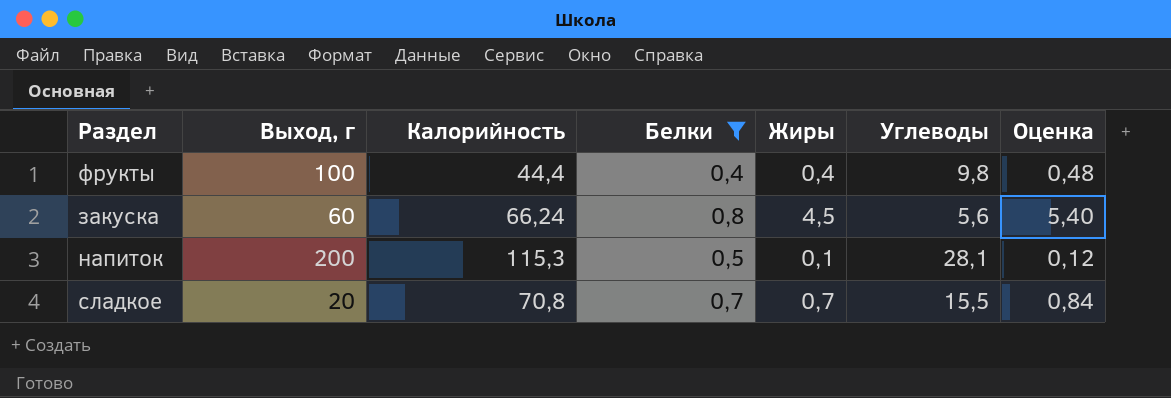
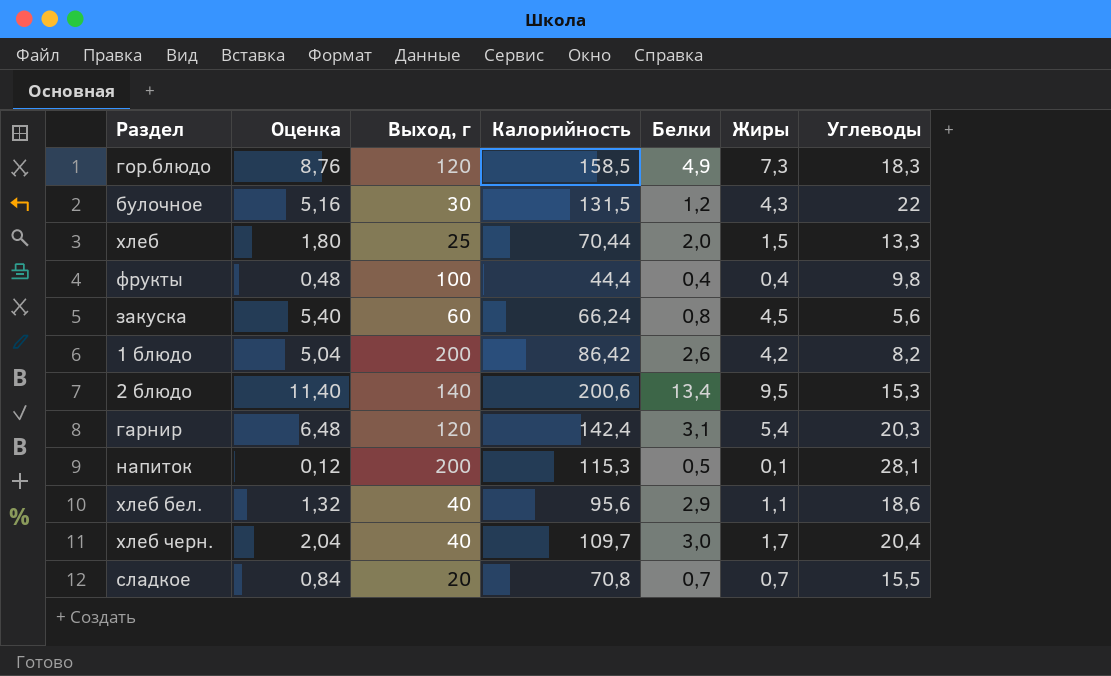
filter: Белки <= 0,8 -> none
column Оценка | position: 7 -> 2

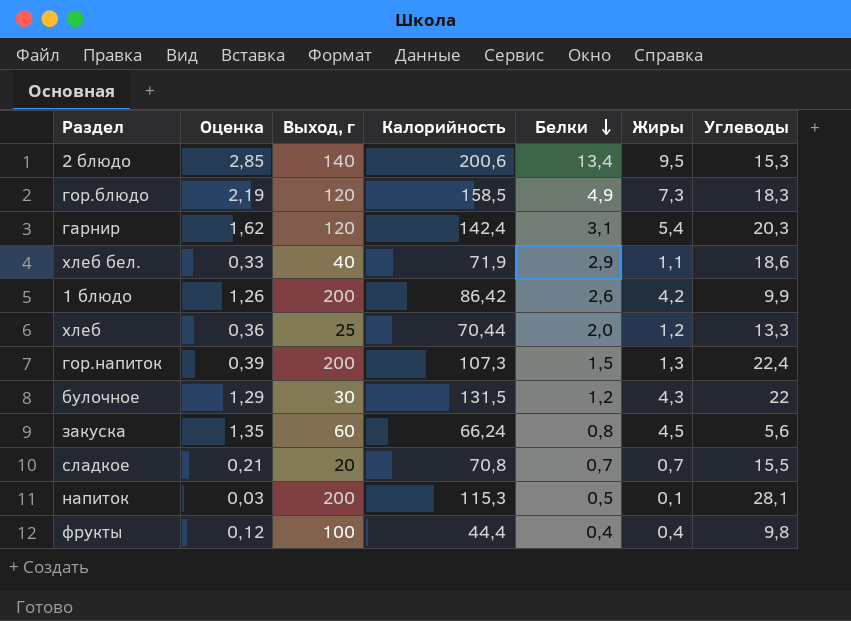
row order: none -> Белки descending
column Оценка | formula: [Жиры] * 1,2 -> [Жиры] * 0,3
row хлеб черн.: 2,04 | 40 | 109,7 | 3,0 | 1,7 | 20,4 -> none
хлеб бел. | Калорийность: 95,6 -> 71,9
1 блюдо | Углеводы: 8,2 -> 9,9
хлеб | Жиры: 1,5 -> 1,2
row гор.напиток: none -> 0,39 | 200 | 107,3 | 1,5 | 1,3 | 22,4

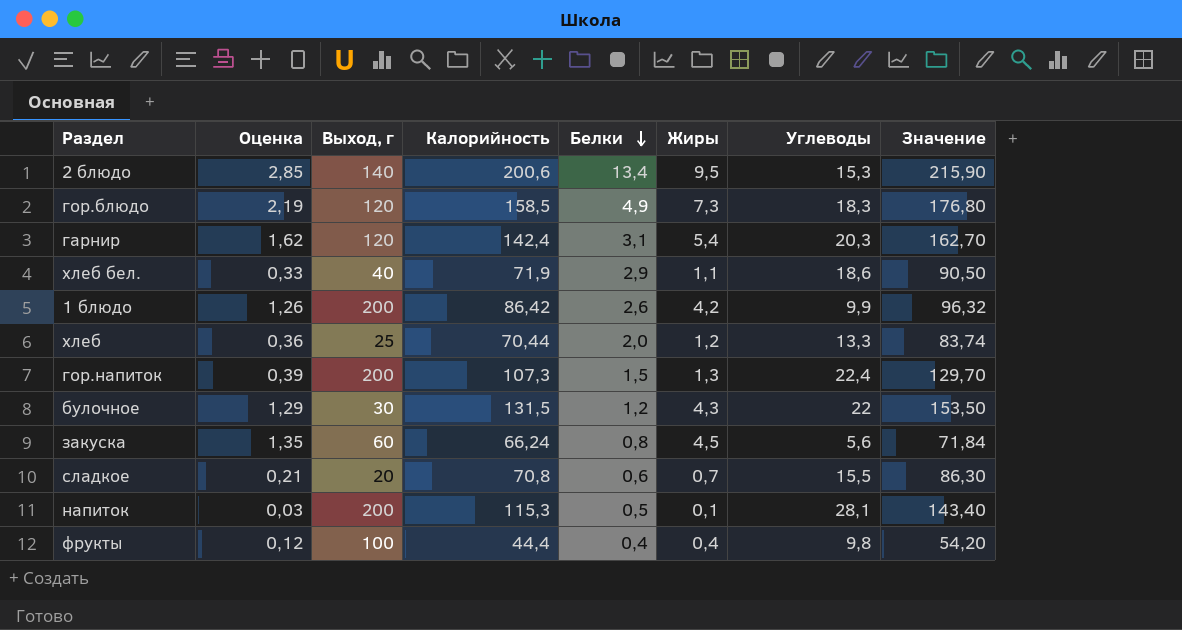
column Значение | formula: none -> [Калорийность] + [Углеводы]
сладкое | Белки: 0,7 -> 0,6

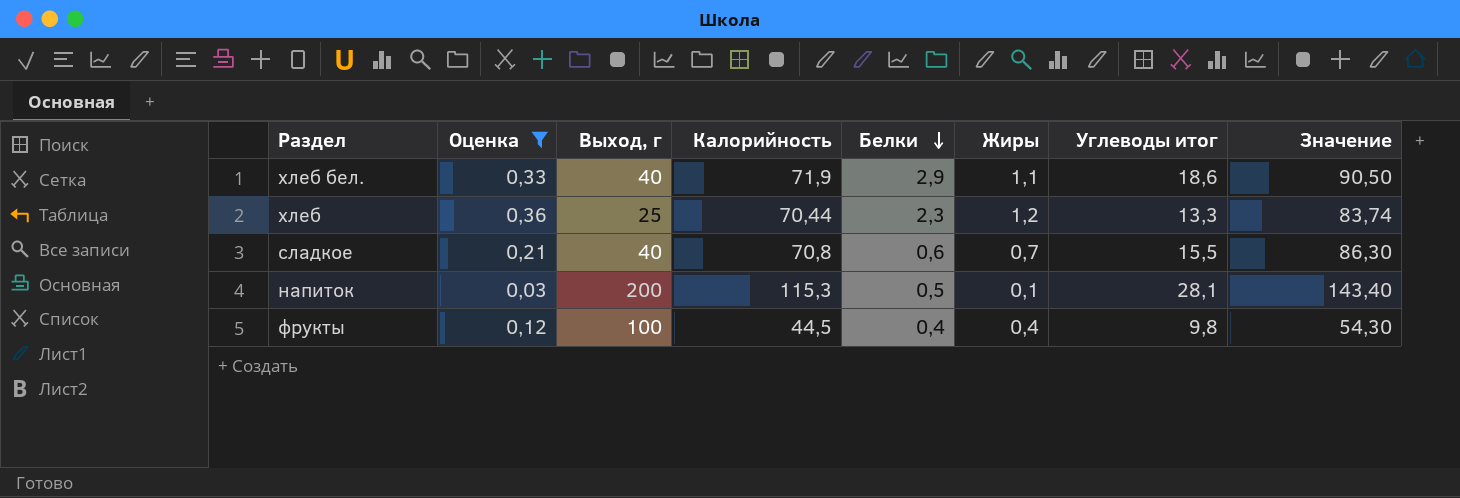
filter: none -> Оценка <= 0,36
column name: Углеводы -> Углеводы итог
хлеб | Белки: 2,0 -> 2,3
сладкое | Выход, г: 20 -> 40
фрукты | Калорийность: 44,4 -> 44,5
фрукты | Значение: 54,20 -> 54,30

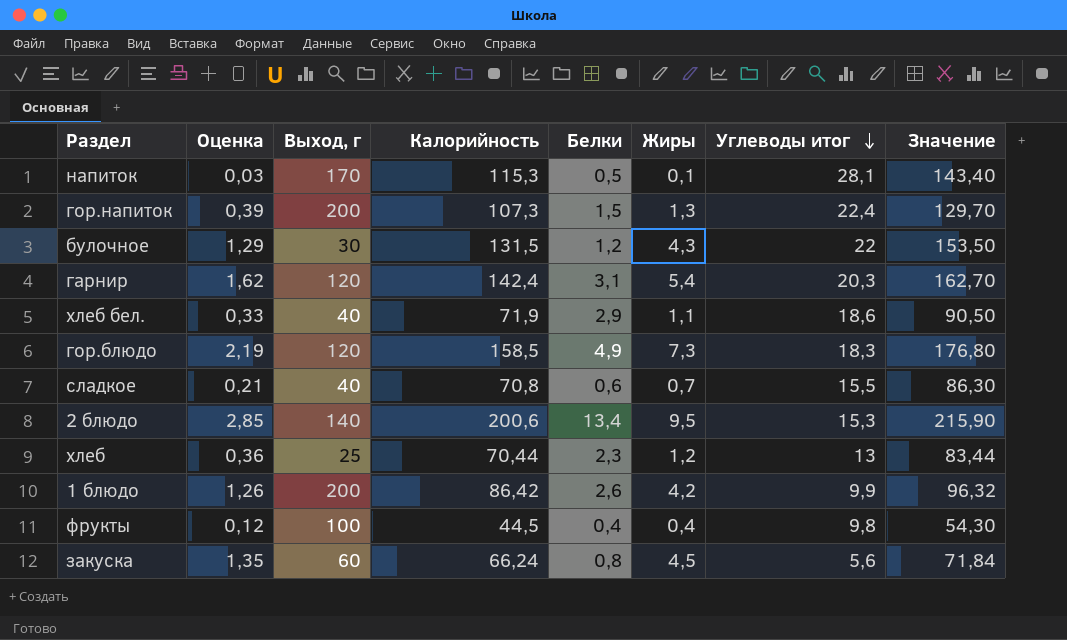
filter: Оценка <= 0,36 -> none
row order: Белки descending -> Углеводы итог descending
напиток | Выход, г: 200 -> 170
хлеб | Углеводы итог: 13,3 -> 13
хлеб | Значение: 83,74 -> 83,44

